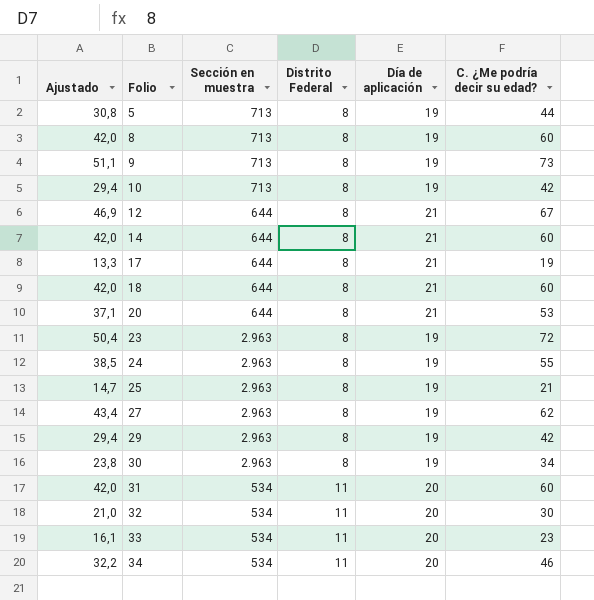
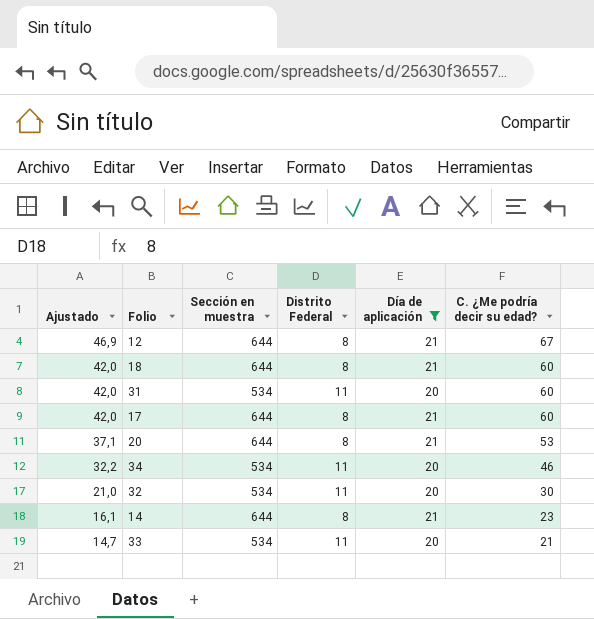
filter: none -> Día de aplicación != 19
row order: Folio ascending -> Ajustado descending
17 | Ajustado: 13,3 -> 42,0
17 | C. ¿Me podría decir su edad?: 19 -> 60
14 | Ajustado: 42,0 -> 16,1
14 | C. ¿Me podría decir su edad?: 60 -> 23
33 | Ajustado: 16,1 -> 14,7
33 | C. ¿Me podría decir su edad?: 23 -> 21

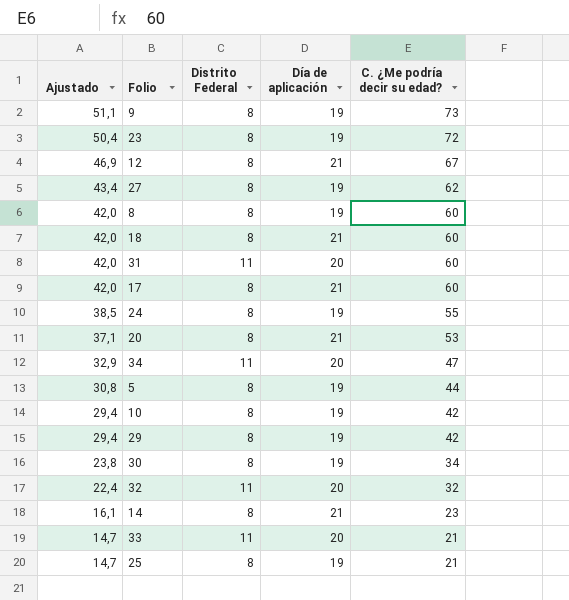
filter: Día de aplicación != 19 -> none
column Sección en muestra | position: 3 -> none
34 | Ajustado: 32,2 -> 32,9
34 | C. ¿Me podría decir su edad?: 46 -> 47
32 | Ajustado: 21,0 -> 22,4
32 | C. ¿Me podría decir su edad?: 30 -> 32

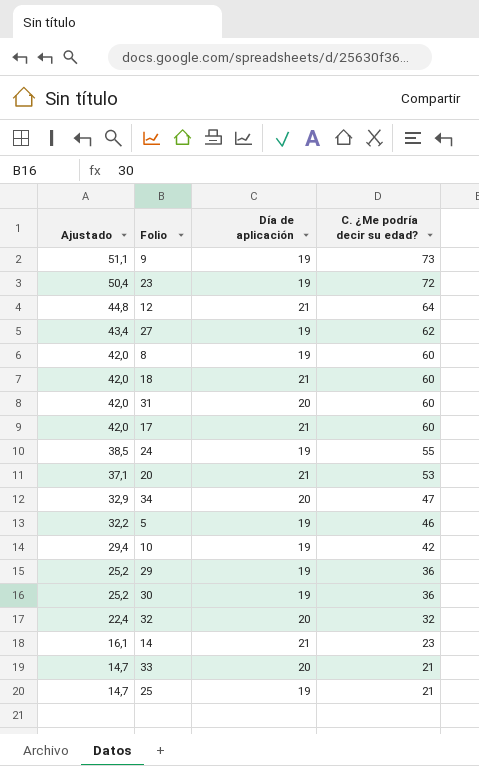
column Distrito Federal | position: 3 -> none
12 | Ajustado: 46,9 -> 44,8
12 | C. ¿Me podría decir su edad?: 67 -> 64
5 | Ajustado: 30,8 -> 32,2
5 | C. ¿Me podría decir su edad?: 44 -> 46
29 | Ajustado: 29,4 -> 25,2
29 | C. ¿Me podría decir su edad?: 42 -> 36
30 | Ajustado: 23,8 -> 25,2
30 | C. ¿Me podría decir su edad?: 34 -> 36

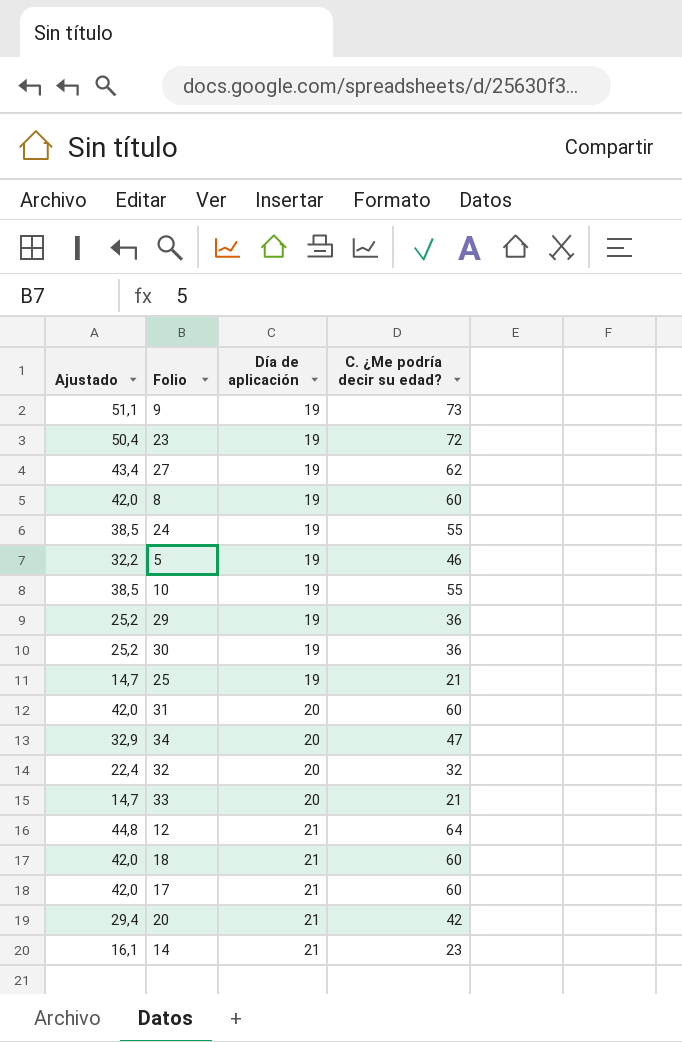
row order: Ajustado descending -> Día de aplicación ascending
10 | Ajustado: 29,4 -> 38,5
10 | C. ¿Me podría decir su edad?: 42 -> 55
20 | Ajustado: 37,1 -> 29,4
20 | C. ¿Me podría decir su edad?: 53 -> 42

